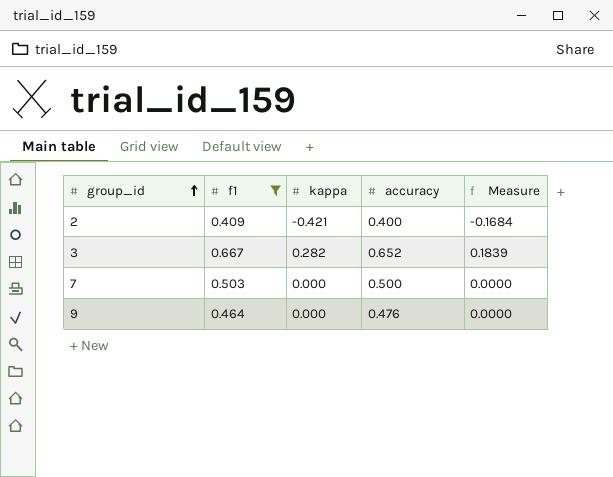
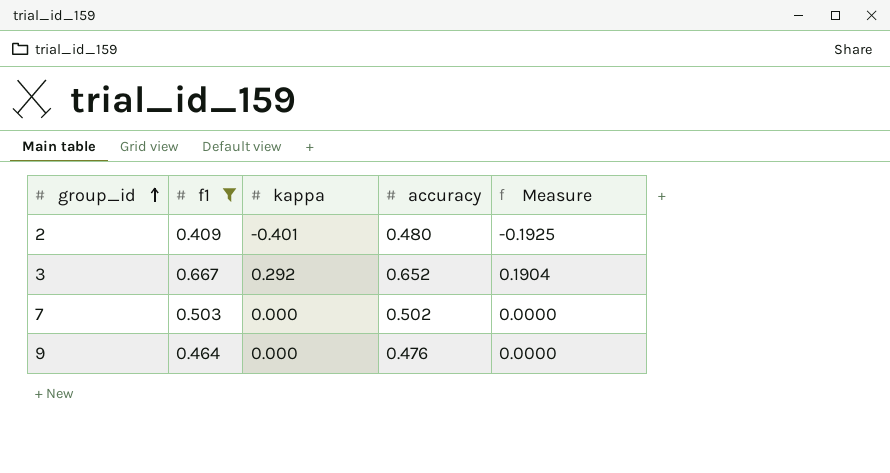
2 | kappa: -0.421 -> -0.401
2 | accuracy: 0.400 -> 0.480
2 | Measure: -0.1684 -> -0.1925
3 | kappa: 0.282 -> 0.292
3 | Measure: 0.1839 -> 0.1904
7 | accuracy: 0.500 -> 0.502

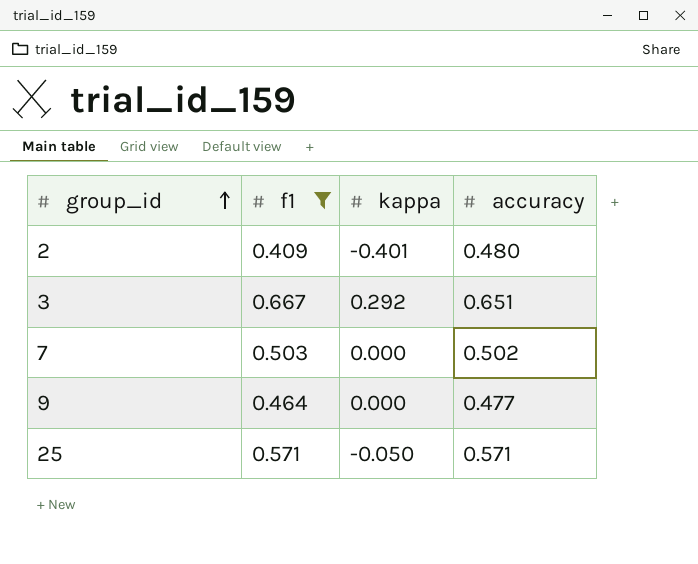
column Measure | formula: [kappa] * [accuracy] -> none
3 | accuracy: 0.652 -> 0.651
9 | accuracy: 0.476 -> 0.477
row 25: none -> 0.571 | -0.050 | 0.571

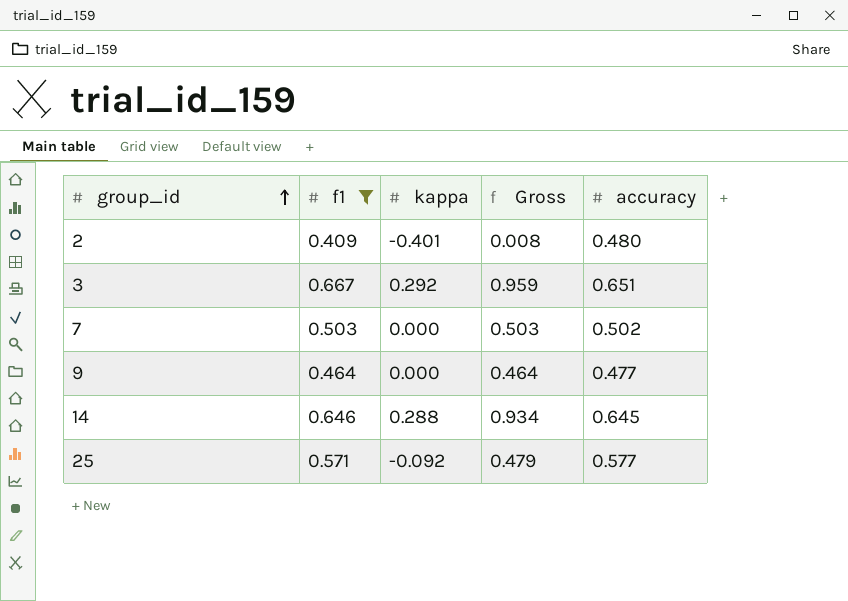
column Gross | formula: none -> [f1] + [kappa]
row 14: none -> 0.646 | 0.288 | 0.934 | 0.645
25 | kappa: -0.050 -> -0.092
25 | accuracy: 0.571 -> 0.577

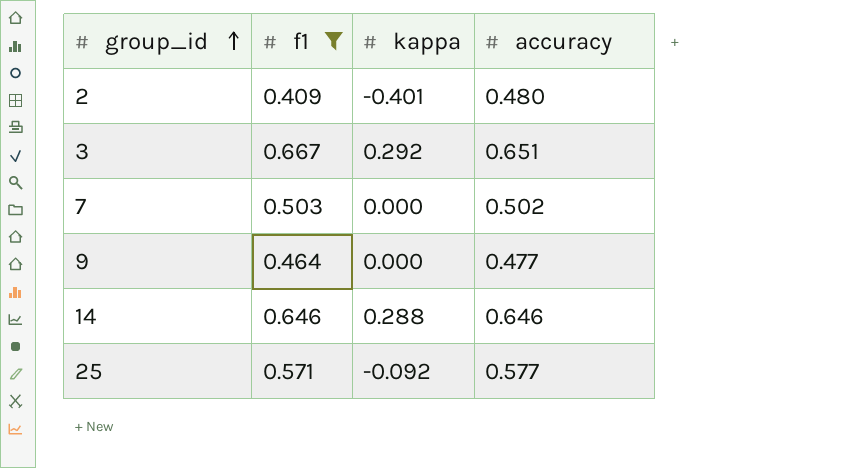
column Gross | formula: [f1] + [kappa] -> none
14 | accuracy: 0.645 -> 0.646

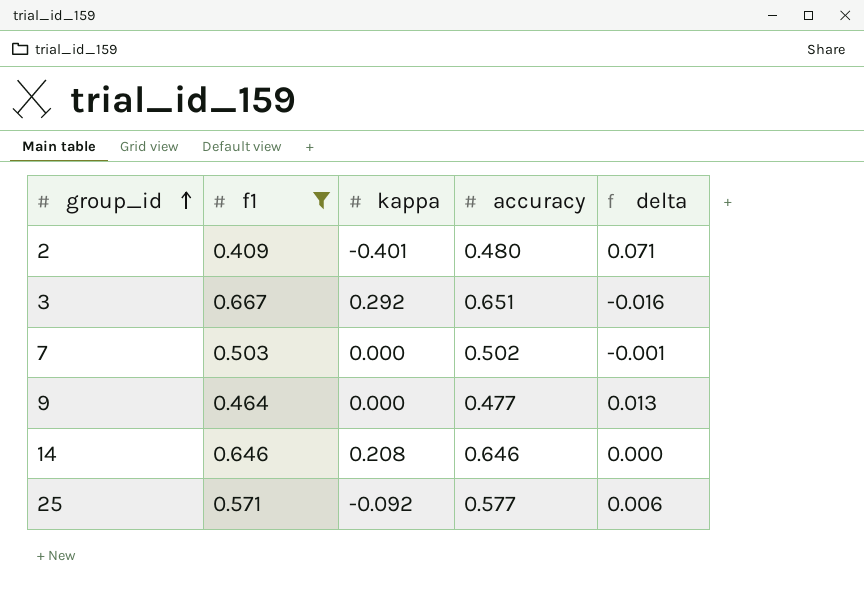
column delta | formula: none -> [accuracy] - [f1]
14 | kappa: 0.288 -> 0.208

